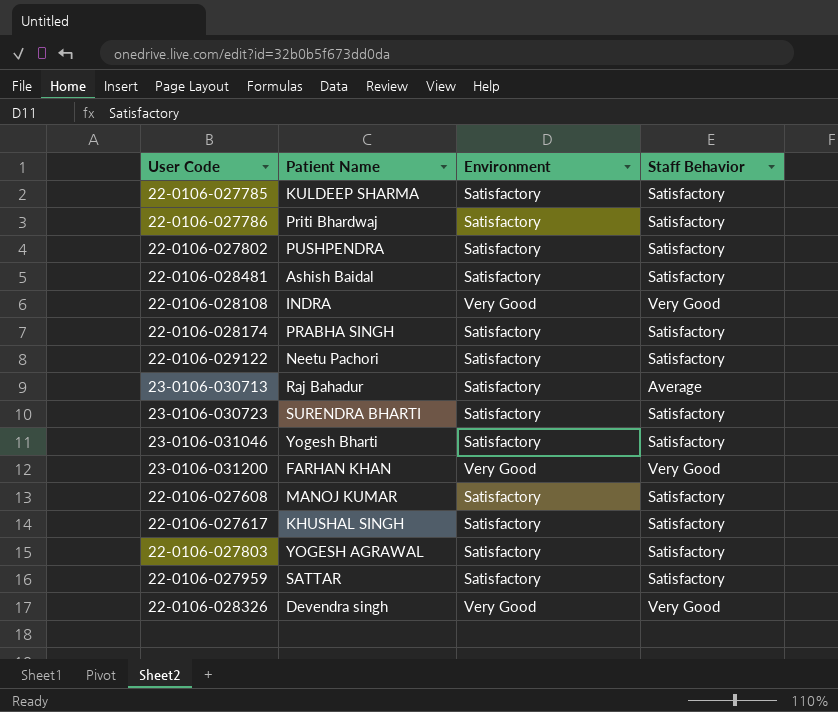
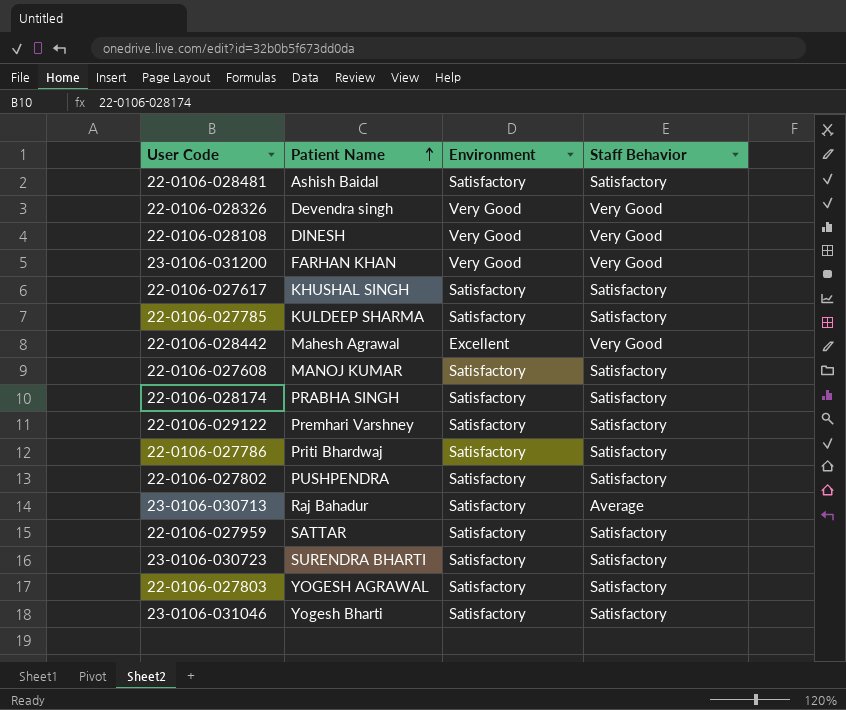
row order: none -> Patient Name ascending
22-0106-028108 | Patient Name: INDRA -> DINESH
row 22-0106-028442: none -> Mahesh Agrawal | Excellent | Very Good
22-0106-029122 | Patient Name: Neetu Pachori -> Premhari Varshney

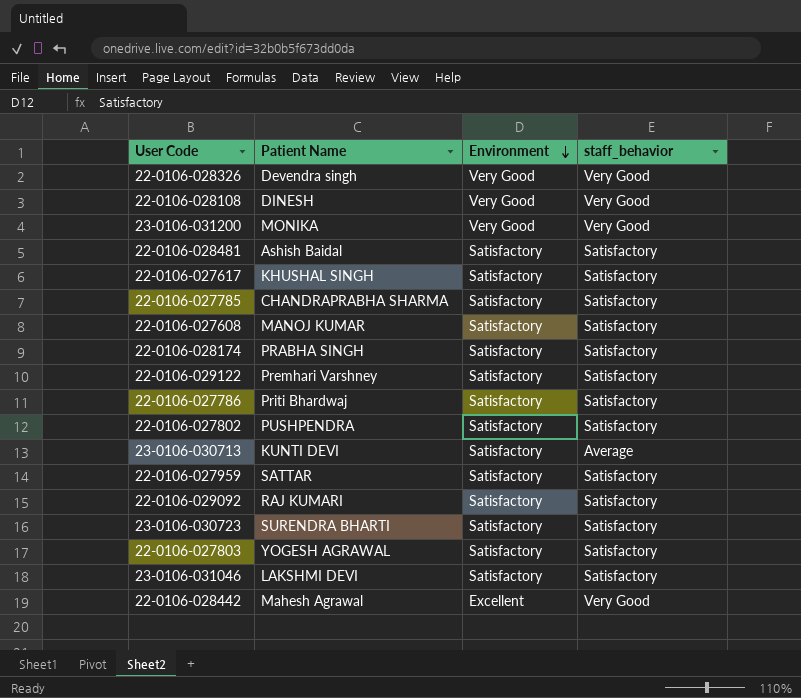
row order: Patient Name ascending -> Environment descending
column name: Staff Behavior -> staff_behavior
23-0106-031200 | Patient Name: FARHAN KHAN -> MONIKA
22-0106-027785 | Patient Name: KULDEEP SHARMA -> CHANDRAPRABHA SHARMA
23-0106-030713 | Patient Name: Raj Bahadur -> KUNTI DEVI
row 22-0106-029092: none -> RAJ KUMARI | Satisfactory | Satisfactory
23-0106-031046 | Patient Name: Yogesh Bharti -> LAKSHMI DEVI

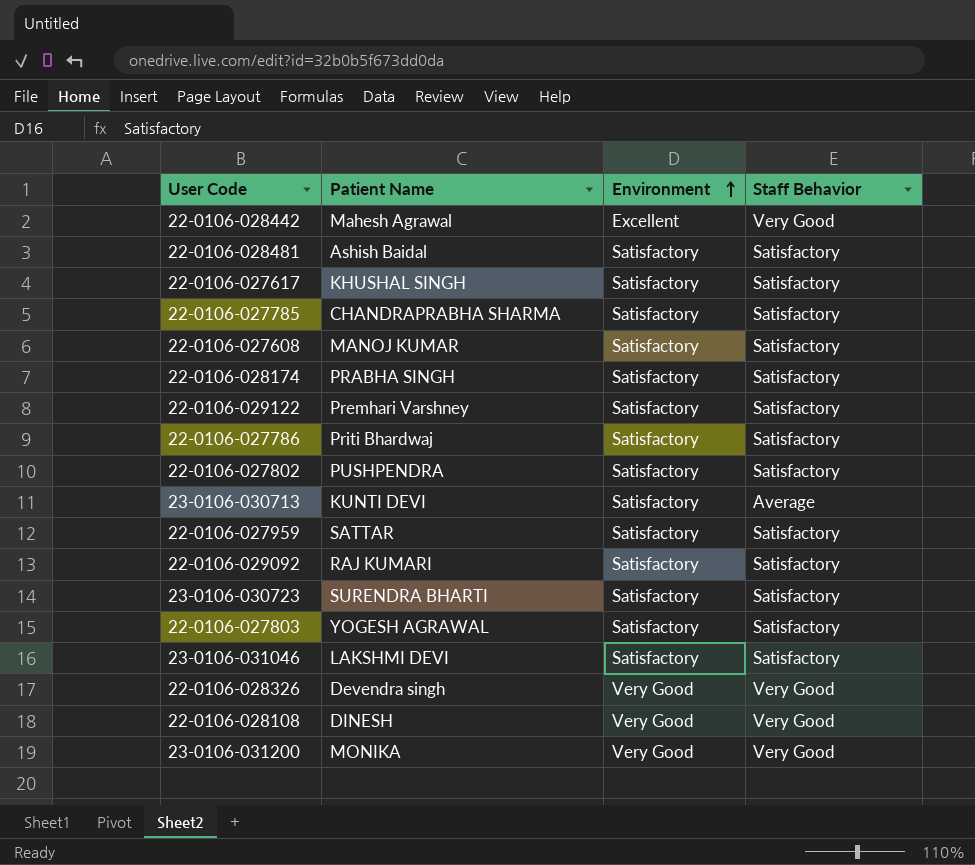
row order: Environment descending -> Environment ascending
column name: staff_behavior -> Staff Behavior

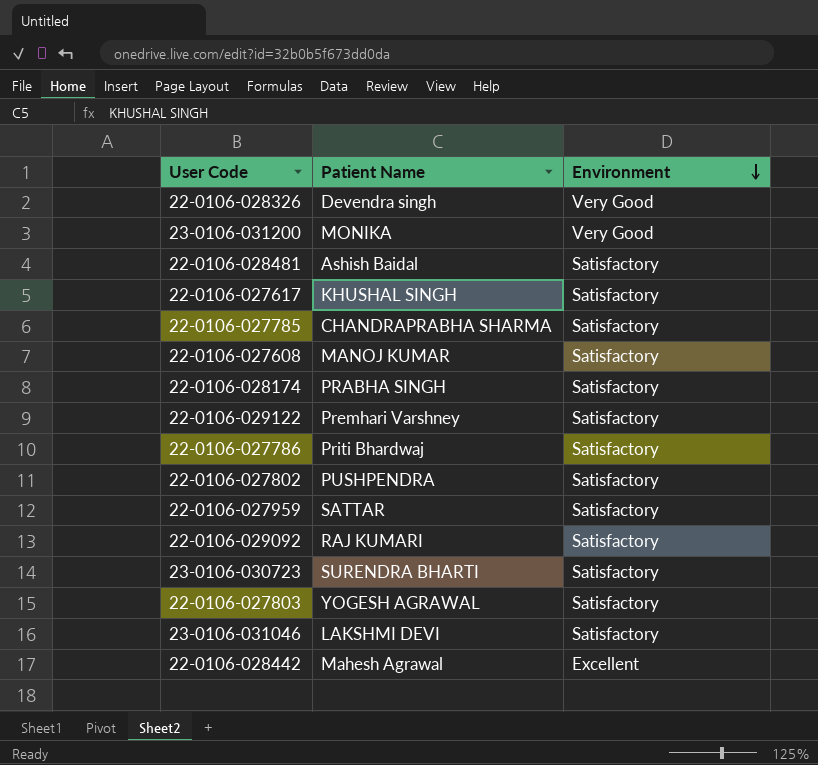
row order: Environment ascending -> Environment descending
column Staff Behavior | position: 4 -> none
row 23-0106-030713: KUNTI DEVI | Satisfactory | Average -> none
row 22-0106-028108: DINESH | Very Good | Very Good -> none

